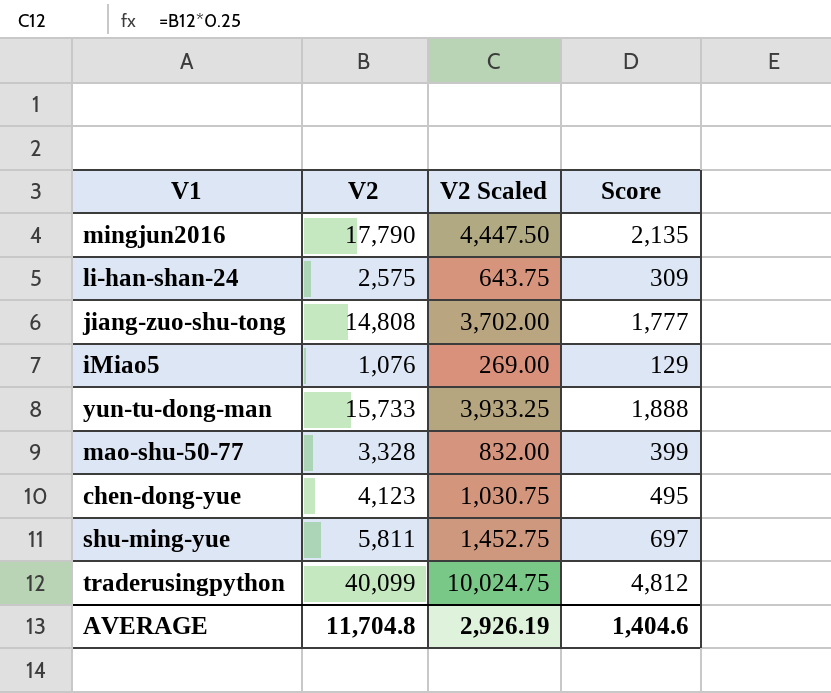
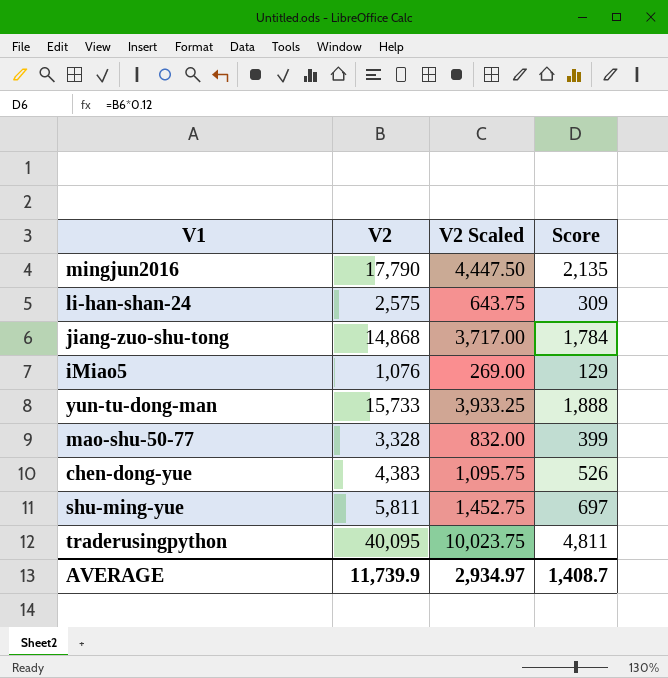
jiang-zuo-shu-tong | V2: 14,808 -> 14,868
jiang-zuo-shu-tong | V2 Scaled: 3,702.00 -> 3,717.00
jiang-zuo-shu-tong | Score: 1,777 -> 1,784
chen-dong-yue | V2: 4,123 -> 4,383
chen-dong-yue | V2 Scaled: 1,030.75 -> 1,095.75
chen-dong-yue | Score: 495 -> 526
traderusingpython | V2: 40,099 -> 40,095
traderusingpython | V2 Scaled: 10,024.75 -> 10,023.75
traderusingpython | Score: 4,812 -> 4,811
AVERAGE | V2: 11,704.8 -> 11,739.9
AVERAGE | V2 Scaled: 2,926.19 -> 2,934.97
AVERAGE | Score: 1,404.6 -> 1,408.7

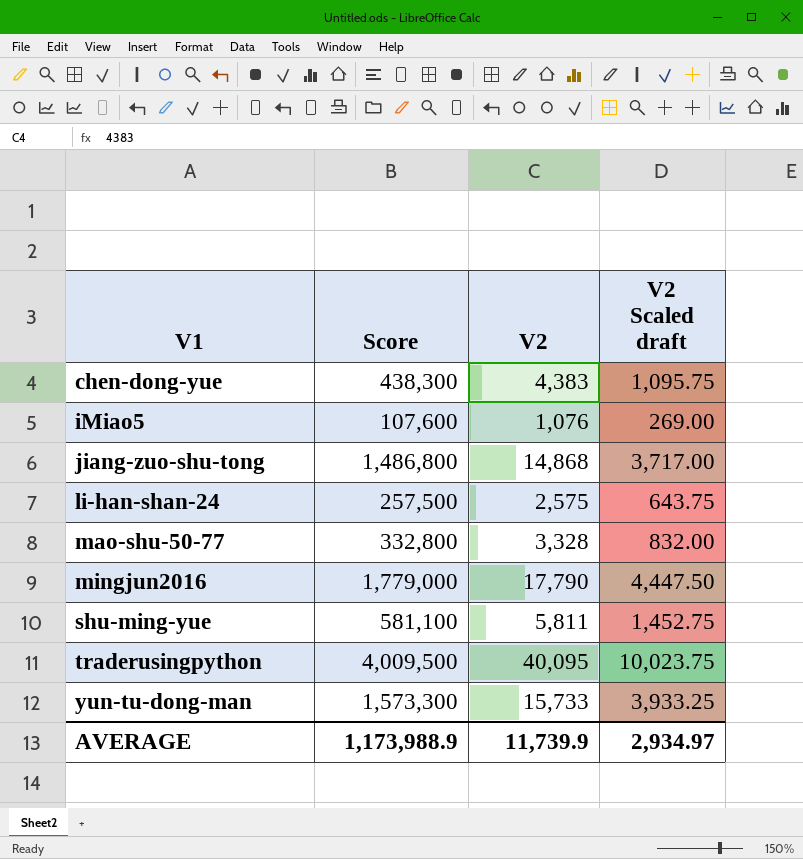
row order: none -> V1 ascending
column Score | formula: [V2] * 0.12 -> [V2] * 100
column Score | position: 4 -> 2
column name: V2 Scaled -> V2 Scaled draft
AVERAGE | Score: 1,408.7 -> 1,173,988.9

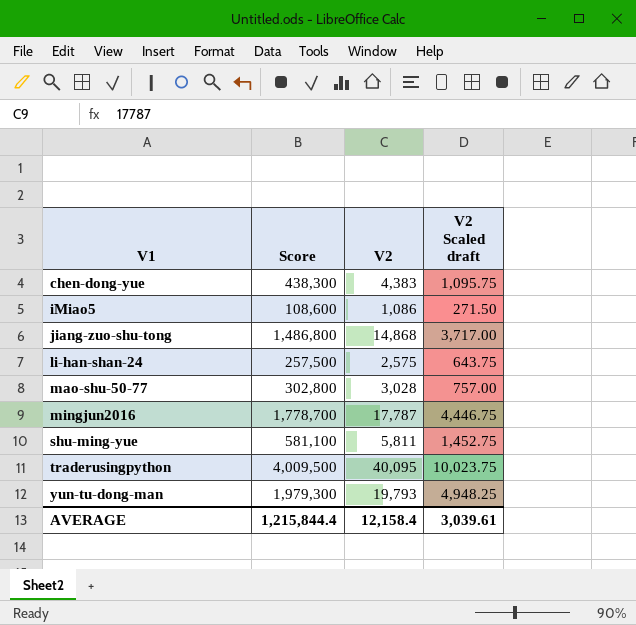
iMiao5 | Score: 107,600 -> 108,600
iMiao5 | V2: 1,076 -> 1,086
iMiao5 | V2 Scaled draft: 269.00 -> 271.50
mao-shu-50-77 | Score: 332,800 -> 302,800
mao-shu-50-77 | V2: 3,328 -> 3,028
mao-shu-50-77 | V2 Scaled draft: 832.00 -> 757.00
mingjun2016 | Score: 1,779,000 -> 1,778,700
mingjun2016 | V2: 17,790 -> 17,787
mingjun2016 | V2 Scaled draft: 4,447.50 -> 4,446.75
yun-tu-dong-man | Score: 1,573,300 -> 1,979,300
yun-tu-dong-man | V2: 15,733 -> 19,793
yun-tu-dong-man | V2 Scaled draft: 3,933.25 -> 4,948.25
AVERAGE | Score: 1,173,988.9 -> 1,215,844.4
AVERAGE | V2: 11,739.9 -> 12,158.4
AVERAGE | V2 Scaled draft: 2,934.97 -> 3,039.61

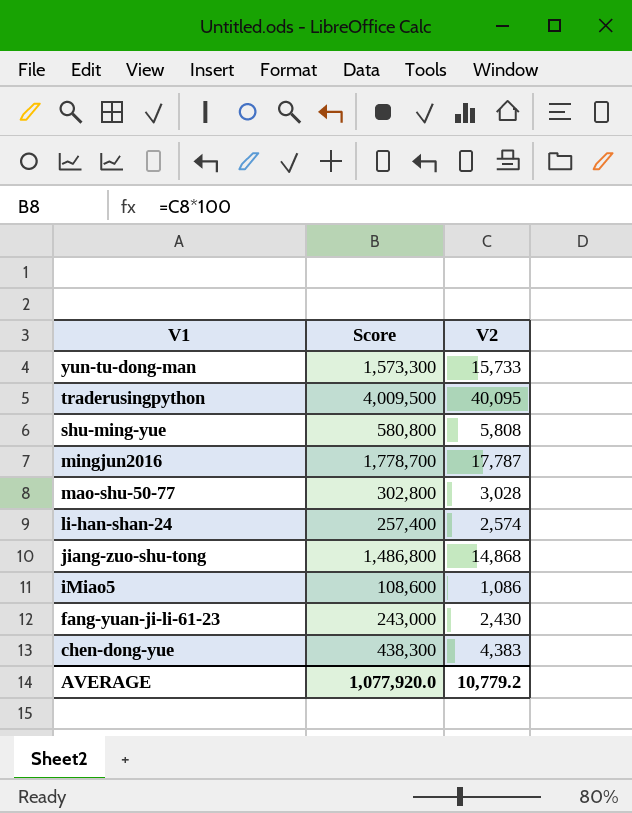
row order: V1 ascending -> V1 descending
column V2 Scaled draft | formula: [V2] * 0.25 -> none
yun-tu-dong-man | Score: 1,979,300 -> 1,573,300
yun-tu-dong-man | V2: 19,793 -> 15,733
shu-ming-yue | Score: 581,100 -> 580,800
shu-ming-yue | V2: 5,811 -> 5,808
li-han-shan-24 | Score: 257,500 -> 257,400
li-han-shan-24 | V2: 2,575 -> 2,574
row fang-yuan-ji-li-61-23: none -> 243,000 | 2,430
AVERAGE | Score: 1,215,844.4 -> 1,077,920.0
AVERAGE | V2: 12,158.4 -> 10,779.2

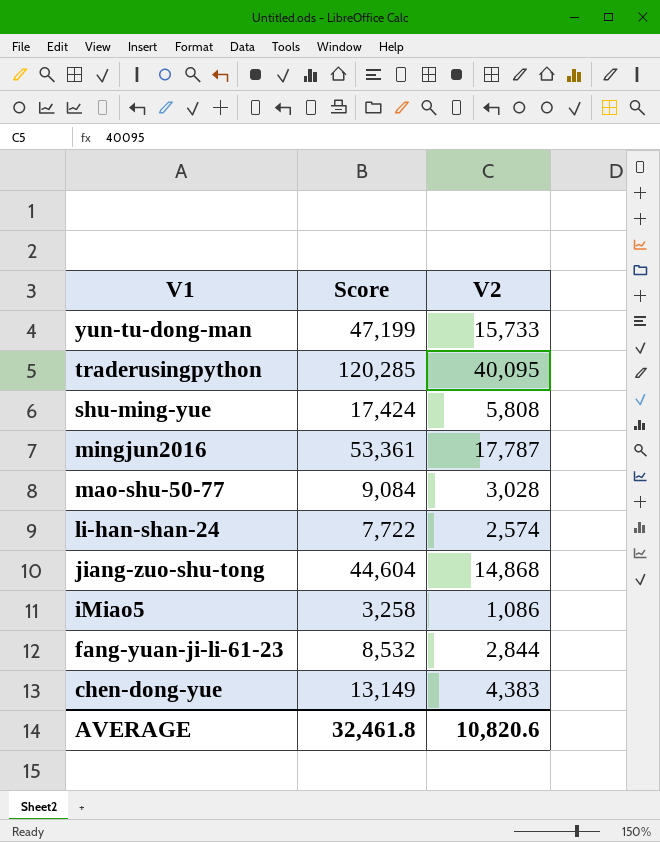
column Score | formula: [V2] * 100 -> [V2] * 3
fang-yuan-ji-li-61-23 | V2: 2,430 -> 2,844
AVERAGE | Score: 1,077,920.0 -> 32,461.8
AVERAGE | V2: 10,779.2 -> 10,820.6

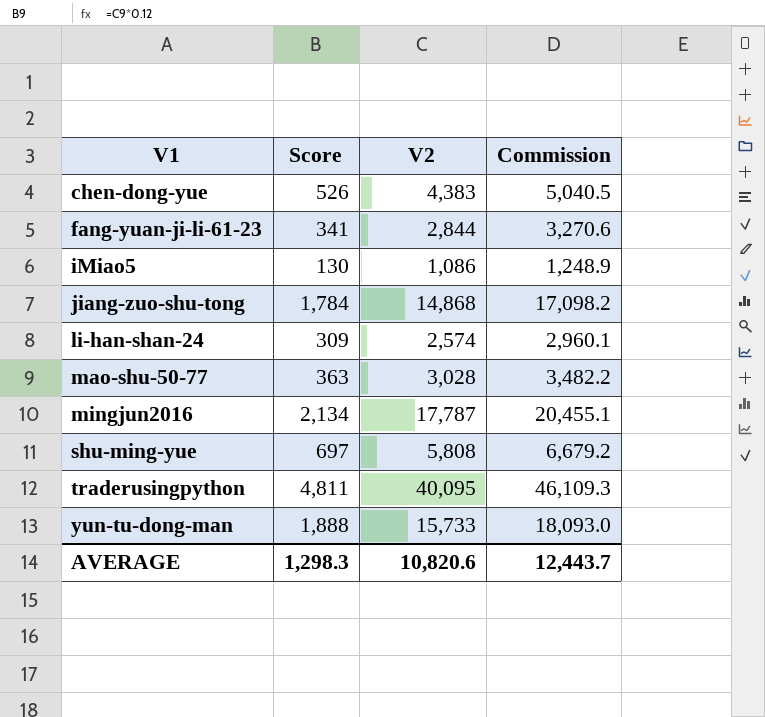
row order: V1 descending -> V1 ascending
column Score | formula: [V2] * 3 -> [V2] * 0.12
column Commission | formula: none -> [V2] * 1.15
AVERAGE | Score: 32,461.8 -> 1,298.3

